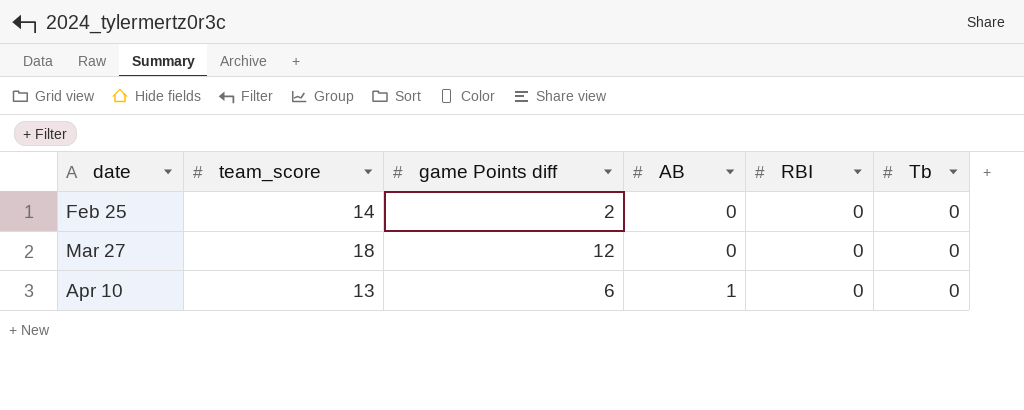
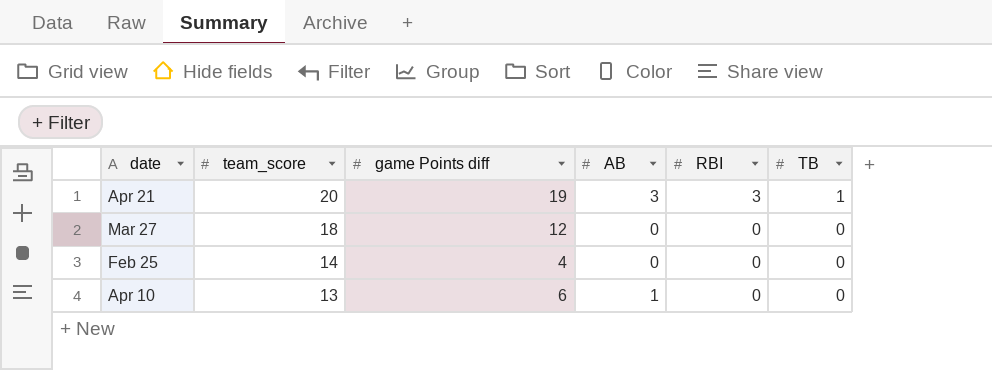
row order: date ascending -> team_score descending
column name: Tb -> TB
row Apr 21: none -> 20 | 19 | 3 | 3 | 1
Feb 25 | game Points diff: 2 -> 4

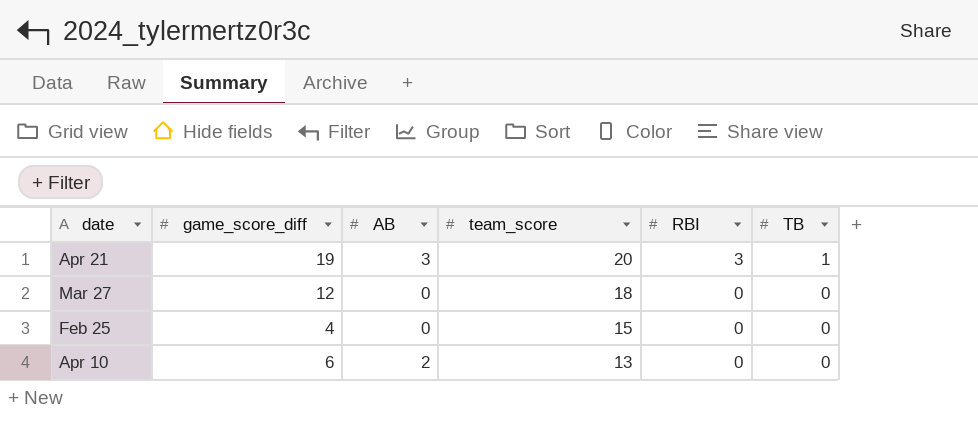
column name: game Points diff -> game_score_diff
column team_score | position: 2 -> 4
Feb 25 | team_score: 14 -> 15
Apr 10 | AB: 1 -> 2

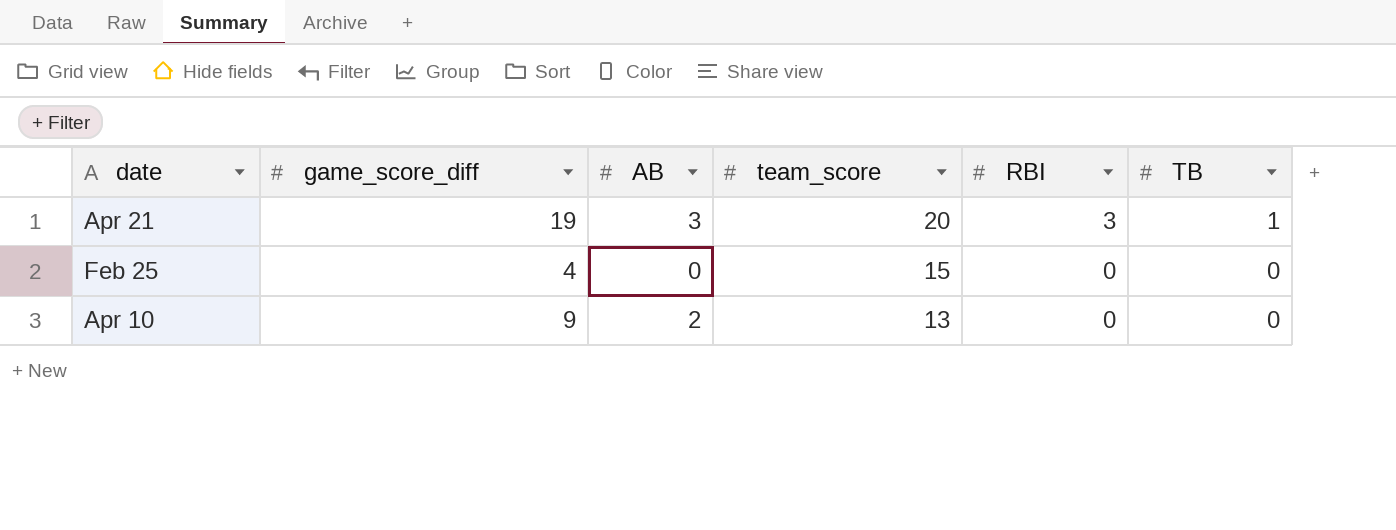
row Mar 27: 12 | 0 | 18 | 0 | 0 -> none
Apr 10 | game_score_diff: 6 -> 9

